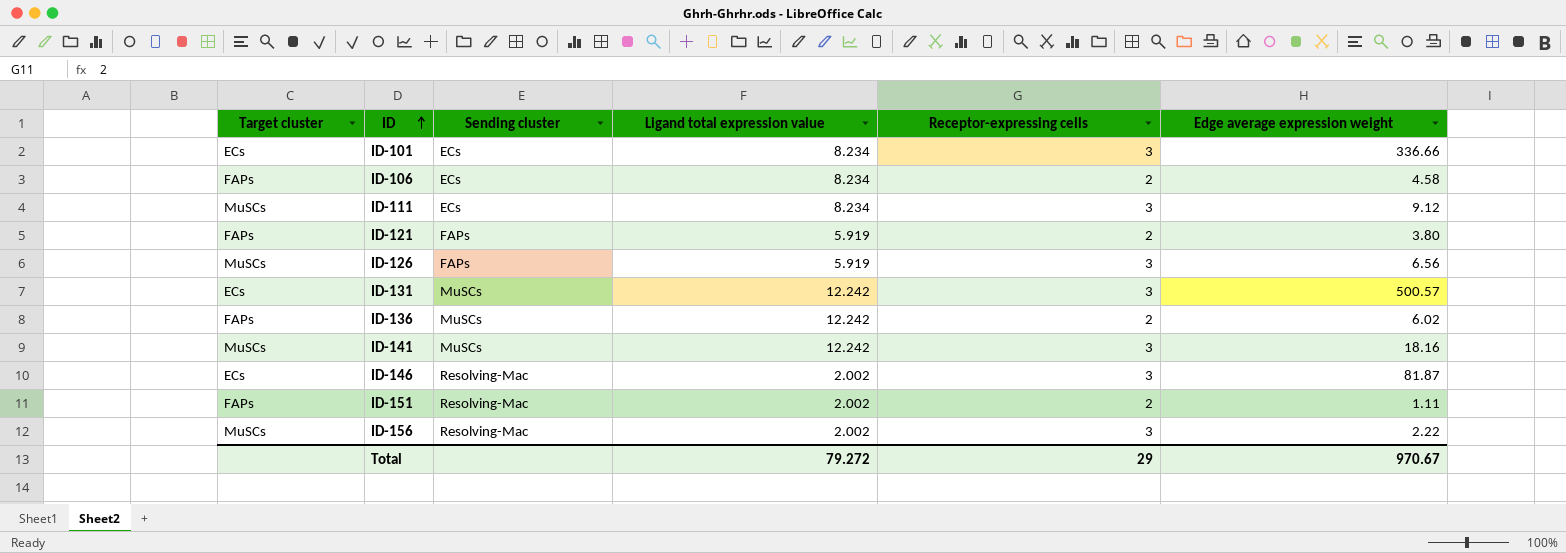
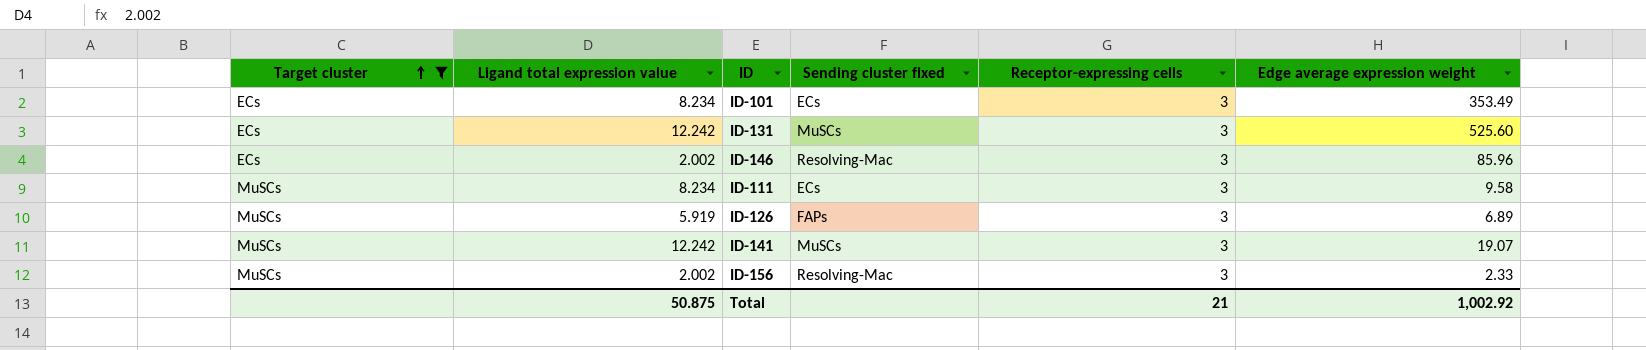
filter: none -> Target cluster != FAPs
row order: ID ascending -> Target cluster ascending
column Ligand total expression value | position: 4 -> 2
column name: Sending cluster -> Sending cluster fixed
ID-101 | Edge average expression weight: 336.66 -> 353.49
ID-131 | Edge average expression weight: 500.57 -> 525.60
ID-146 | Edge average expression weight: 81.87 -> 85.96
ID-111 | Edge average expression weight: 9.12 -> 9.58
ID-126 | Edge average expression weight: 6.56 -> 6.89
ID-141 | Edge average expression weight: 18.16 -> 19.07
ID-156 | Edge average expression weight: 2.22 -> 2.33
Total | Ligand total expression value: 79.272 -> 50.875
Total | Receptor-expressing cells: 29 -> 21
Total | Edge average expression weight: 970.67 -> 1,002.92

